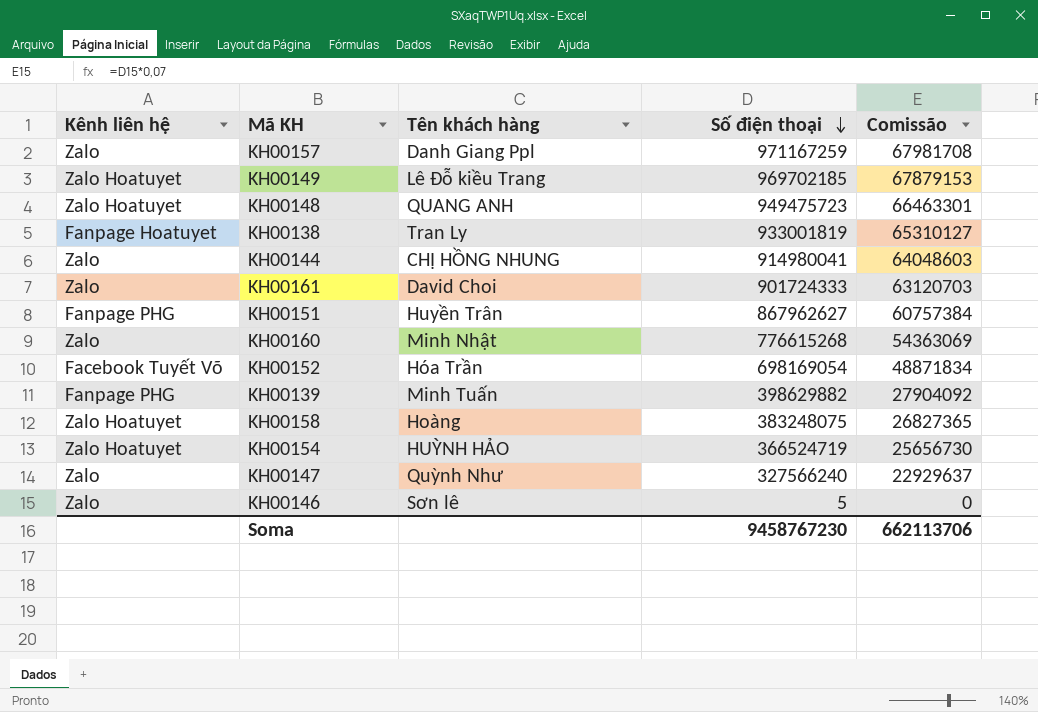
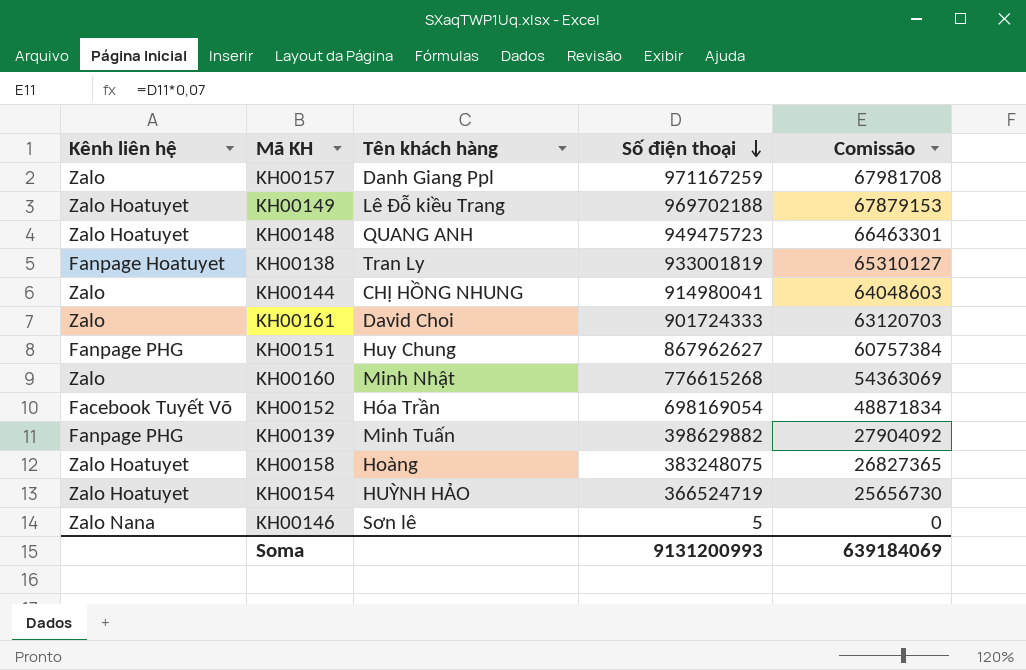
row KH00147: Zalo | Quỳnh Như | 327566240 | 22929637 -> none
KH00149 | Số điện thoại: 969702185 -> 969702188
KH00151 | Tên khách hàng: Huyền Trân -> Huy Chung
KH00146 | Kênh liên hệ: Zalo -> Zalo Nana
Soma | Số điện thoại: 9458767230 -> 9131200993
Soma | Comissão: 662113706 -> 639184069

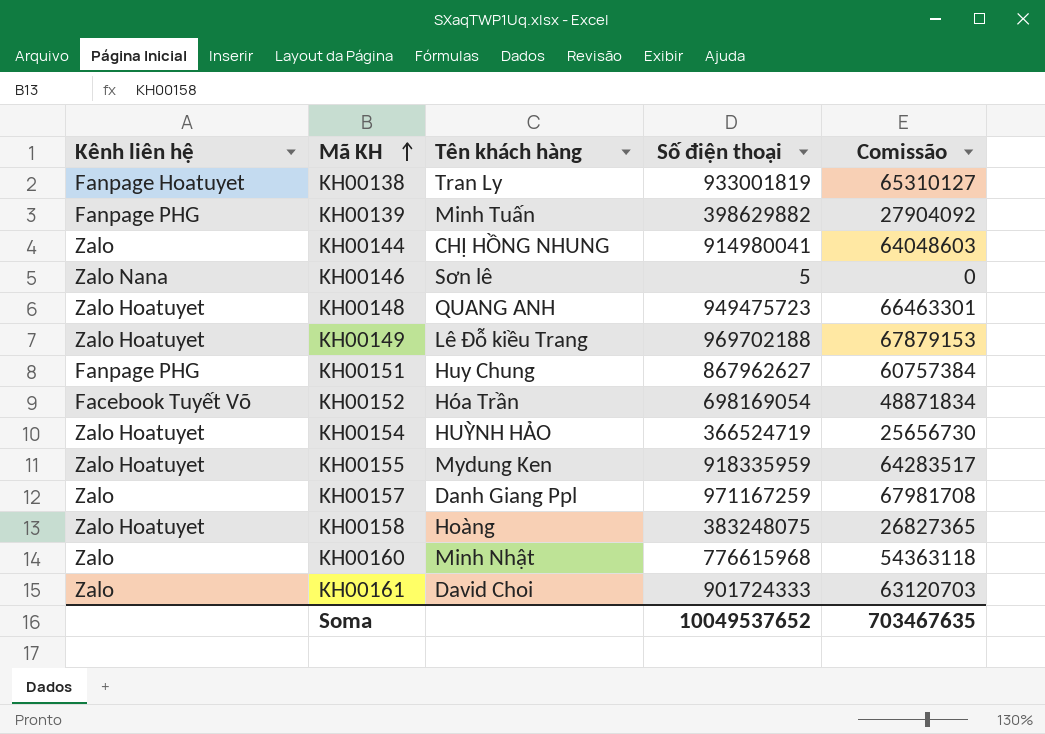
row order: Số điện thoại descending -> Mã KH ascending
row KH00155: none -> Zalo Hoatuyet | Mydung Ken | 918335959 | 64283517
KH00160 | Số điện thoại: 776615268 -> 776615968
KH00160 | Comissão: 54363069 -> 54363118
Soma | Số điện thoại: 9131200993 -> 10049537652
Soma | Comissão: 639184069 -> 703467635

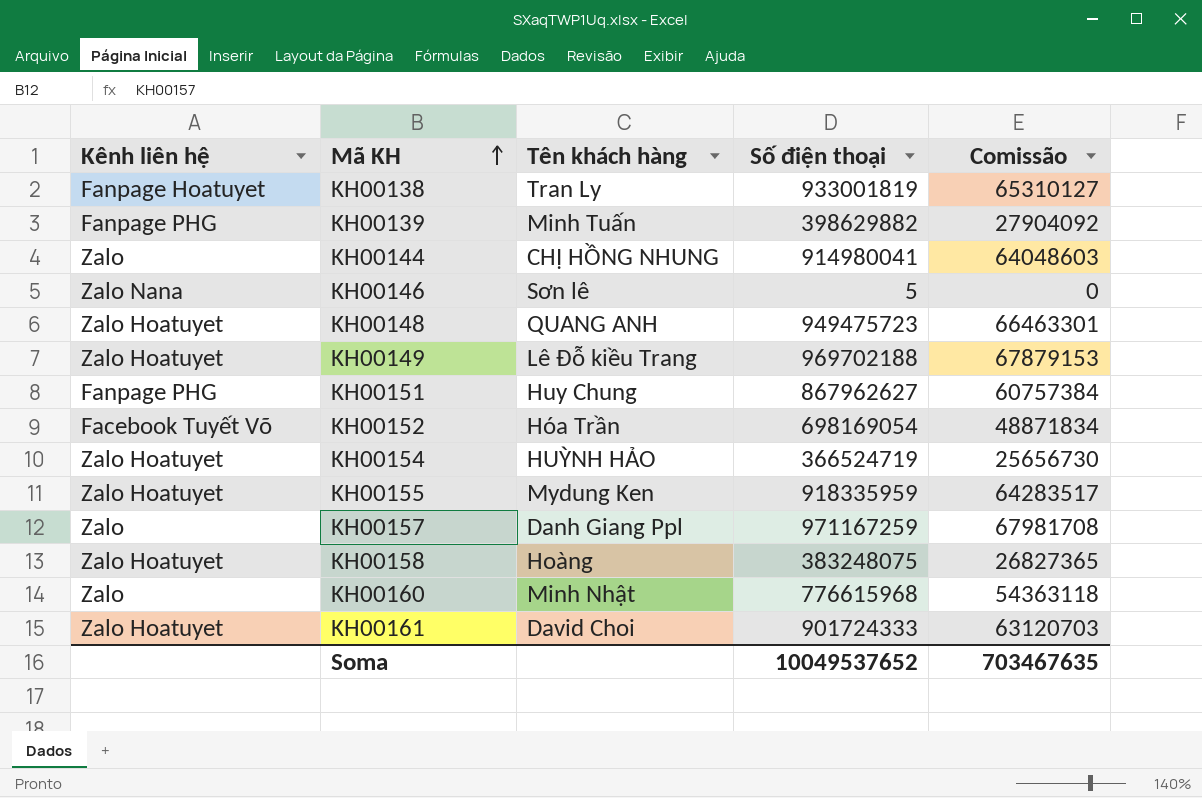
KH00161 | Kênh liên hệ: Zalo -> Zalo Hoatuyet

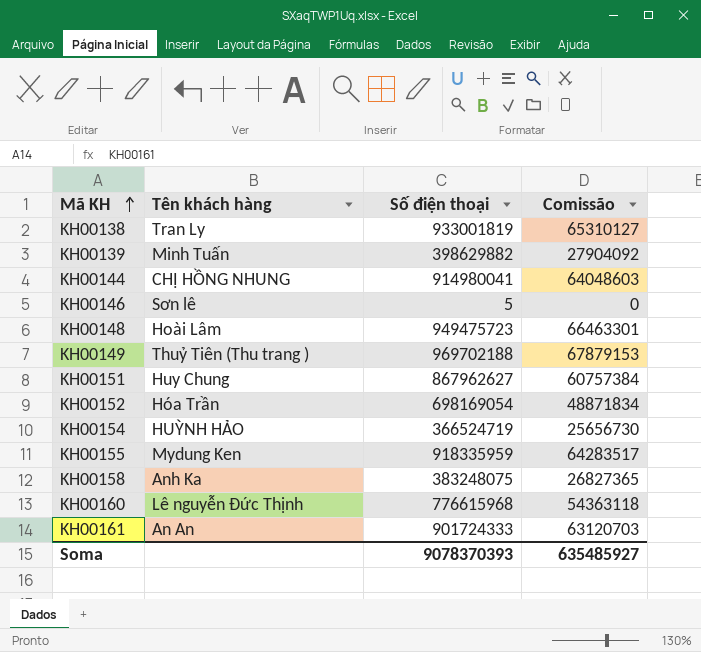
column Kênh liên hệ | position: 1 -> none
row KH00157: Zalo | Danh Giang Ppl | 971167259 | 67981708 -> none
KH00148 | Tên khách hàng: QUANG ANH -> Hoài Lâm
KH00149 | Tên khách hàng: Lê Đỗ kiều Trang -> Thuỷ Tiên (Thu trang )
KH00158 | Tên khách hàng: Hoàng -> Anh Ka
KH00160 | Tên khách hàng: Minh Nhật -> Lê nguyễn Đức Thịnh
KH00161 | Tên khách hàng: David Choi -> An An
Soma | Số điện thoại: 10049537652 -> 9078370393
Soma | Comissão: 703467635 -> 635485927

